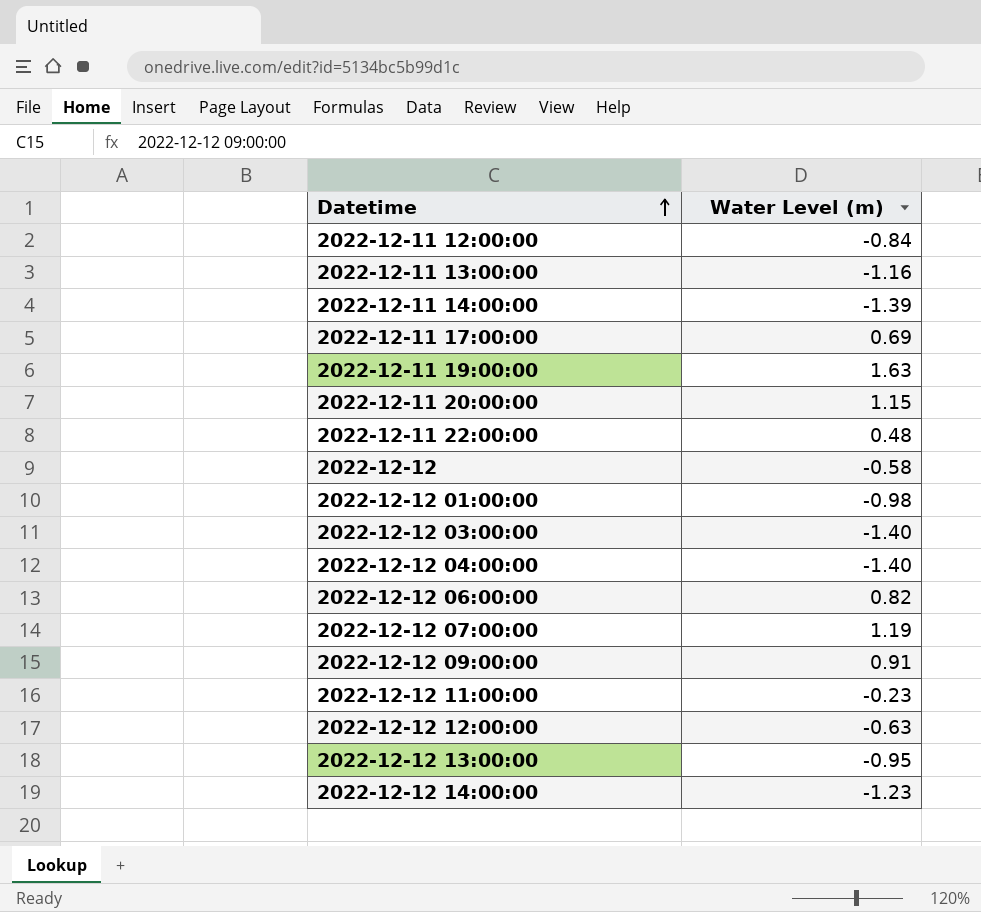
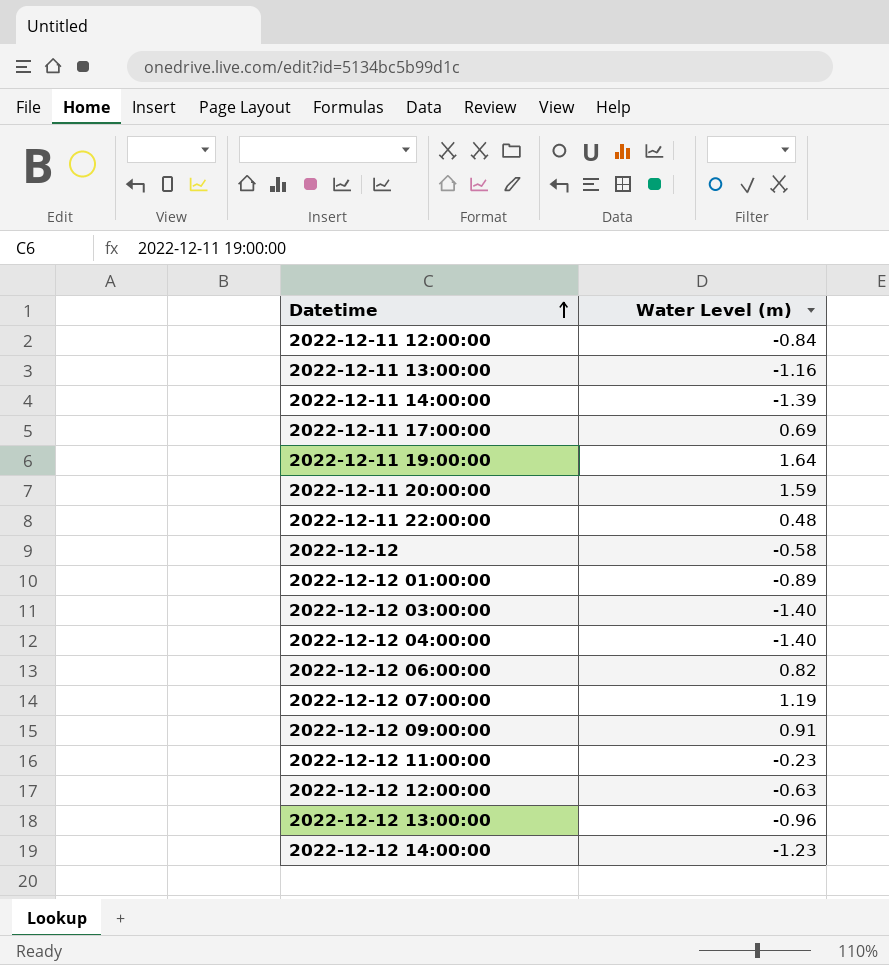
2022-12-11 19:00:00 | Water Level (m): 1.63 -> 1.64
2022-12-11 20:00:00 | Water Level (m): 1.15 -> 1.59
2022-12-12 01:00:00 | Water Level (m): -0.98 -> -0.89
2022-12-12 13:00:00 | Water Level (m): -0.95 -> -0.96

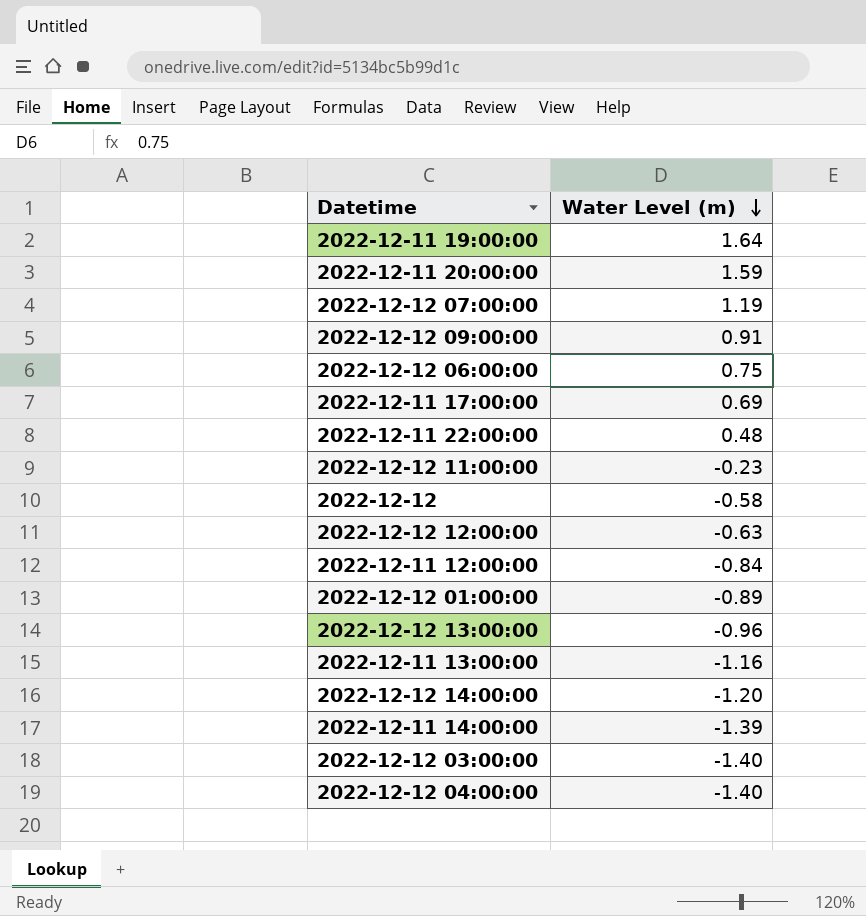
row order: Datetime ascending -> Water Level (m) descending
2022-12-12 06:00:00 | Water Level (m): 0.82 -> 0.75
2022-12-12 14:00:00 | Water Level (m): -1.23 -> -1.20

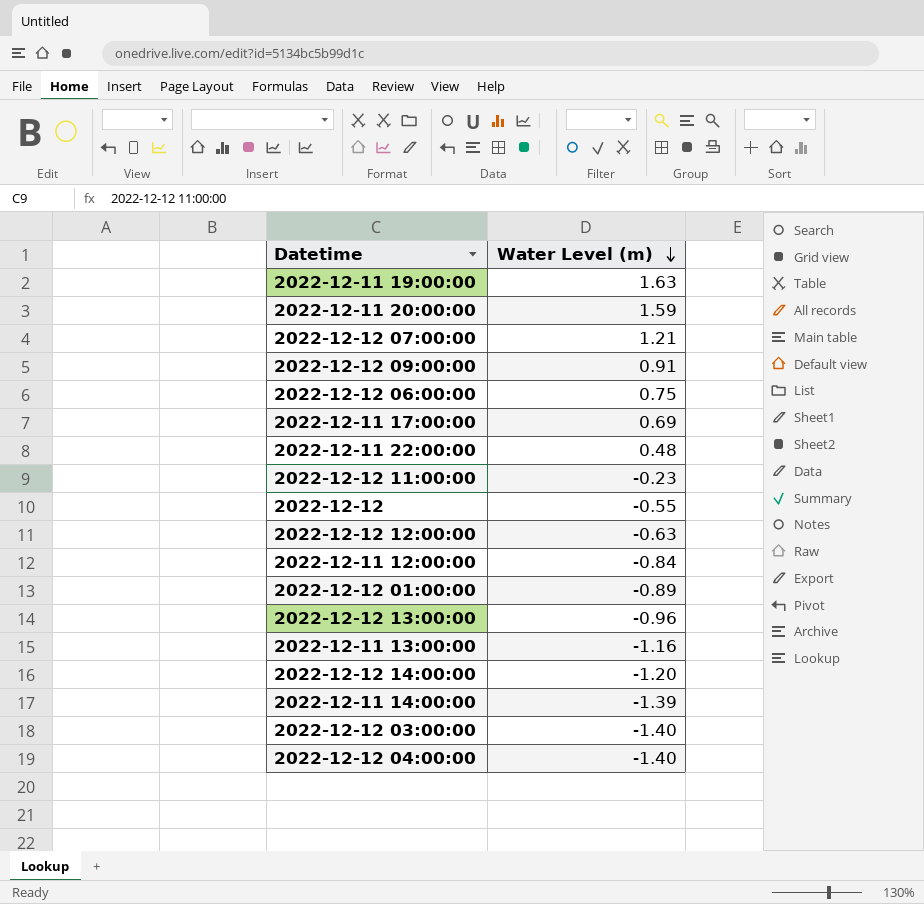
2022-12-11 19:00:00 | Water Level (m): 1.64 -> 1.63
2022-12-12 07:00:00 | Water Level (m): 1.19 -> 1.21
2022-12-12 | Water Level (m): -0.58 -> -0.55

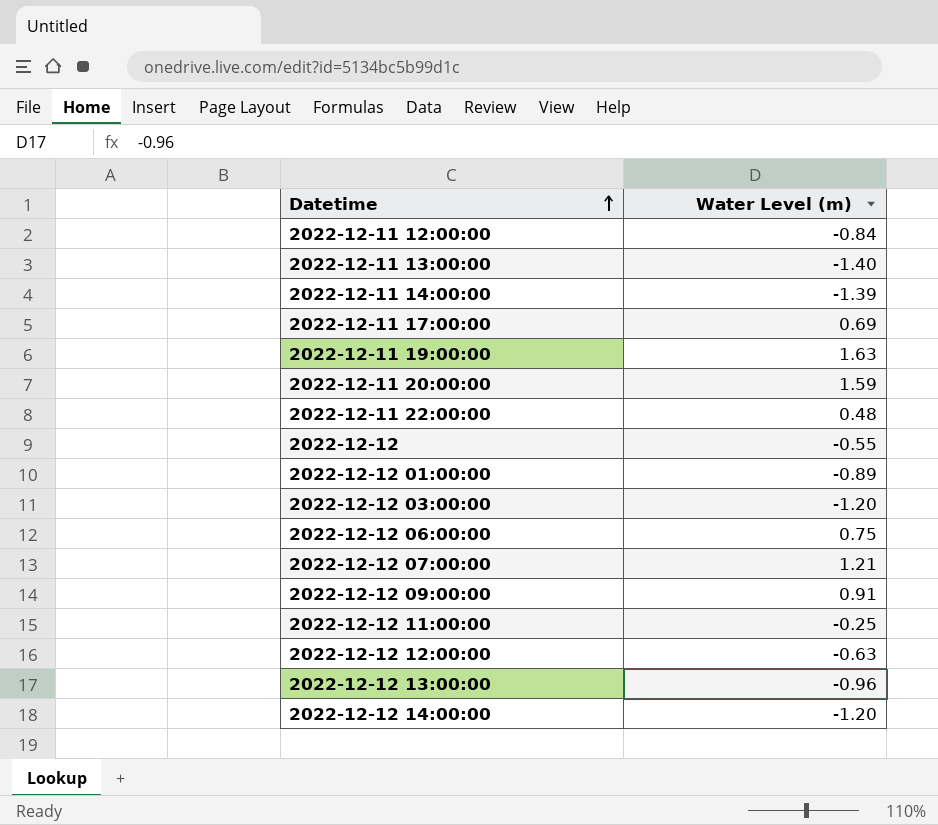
row order: Water Level (m) descending -> Datetime ascending
row 2022-12-12 04:00:00: -1.40 -> none
2022-12-11 13:00:00 | Water Level (m): -1.16 -> -1.40
2022-12-12 03:00:00 | Water Level (m): -1.40 -> -1.20
2022-12-12 11:00:00 | Water Level (m): -0.23 -> -0.25

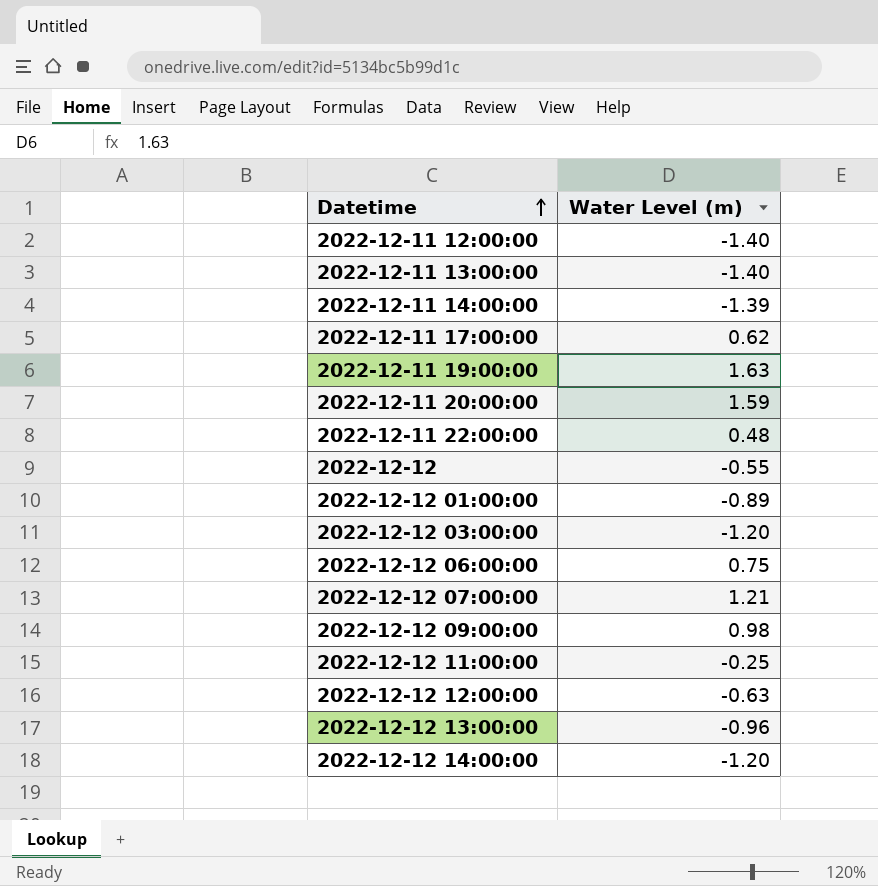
2022-12-11 12:00:00 | Water Level (m): -0.84 -> -1.40
2022-12-11 17:00:00 | Water Level (m): 0.69 -> 0.62
2022-12-12 09:00:00 | Water Level (m): 0.91 -> 0.98

